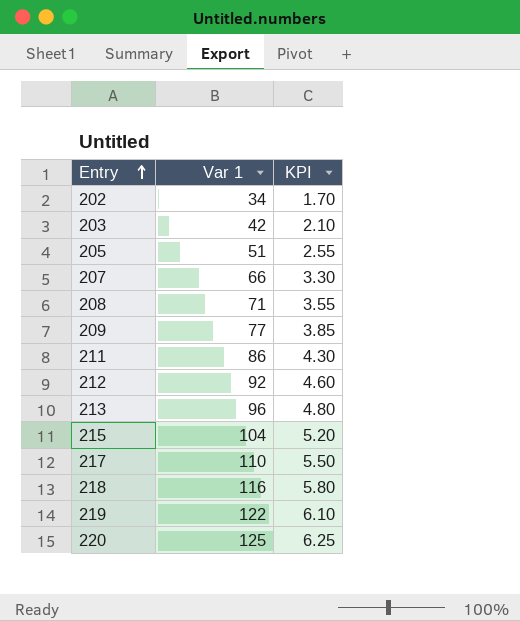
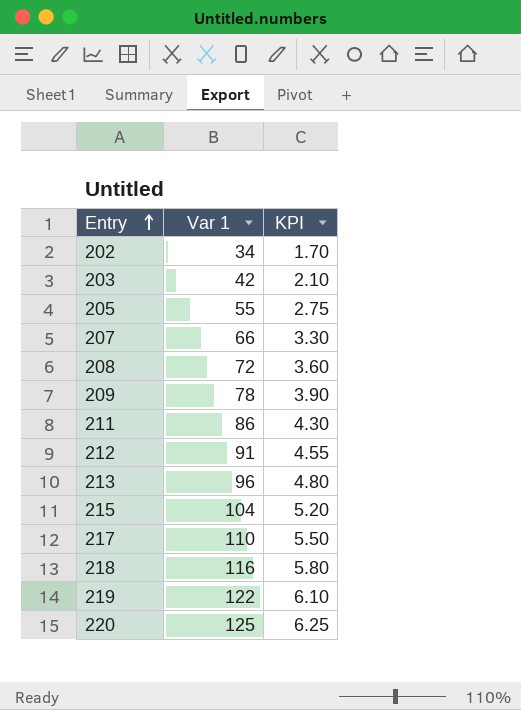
205 | Var 1: 51 -> 55
205 | KPI: 2.55 -> 2.75
208 | Var 1: 71 -> 72
208 | KPI: 3.55 -> 3.60
209 | Var 1: 77 -> 78
209 | KPI: 3.85 -> 3.90
212 | Var 1: 92 -> 91
212 | KPI: 4.60 -> 4.55

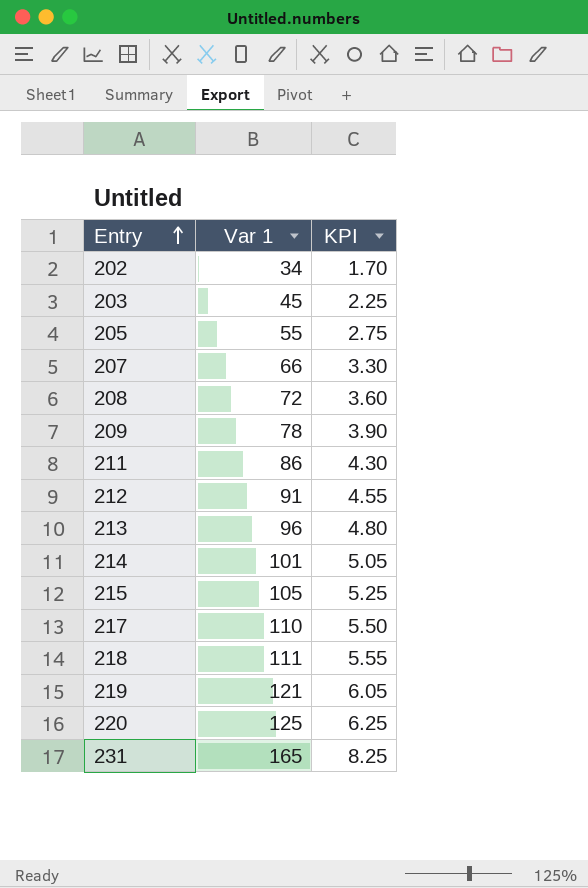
203 | Var 1: 42 -> 45
203 | KPI: 2.10 -> 2.25
row 214: none -> 101 | 5.05
215 | Var 1: 104 -> 105
215 | KPI: 5.20 -> 5.25
218 | Var 1: 116 -> 111
218 | KPI: 5.80 -> 5.55
219 | Var 1: 122 -> 121
219 | KPI: 6.10 -> 6.05
row 231: none -> 165 | 8.25

